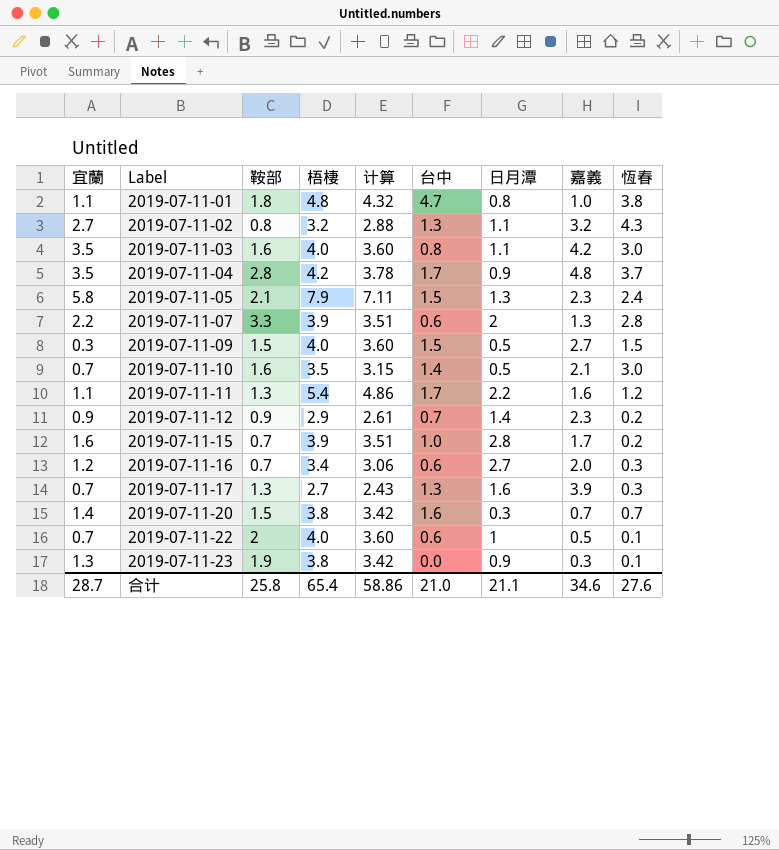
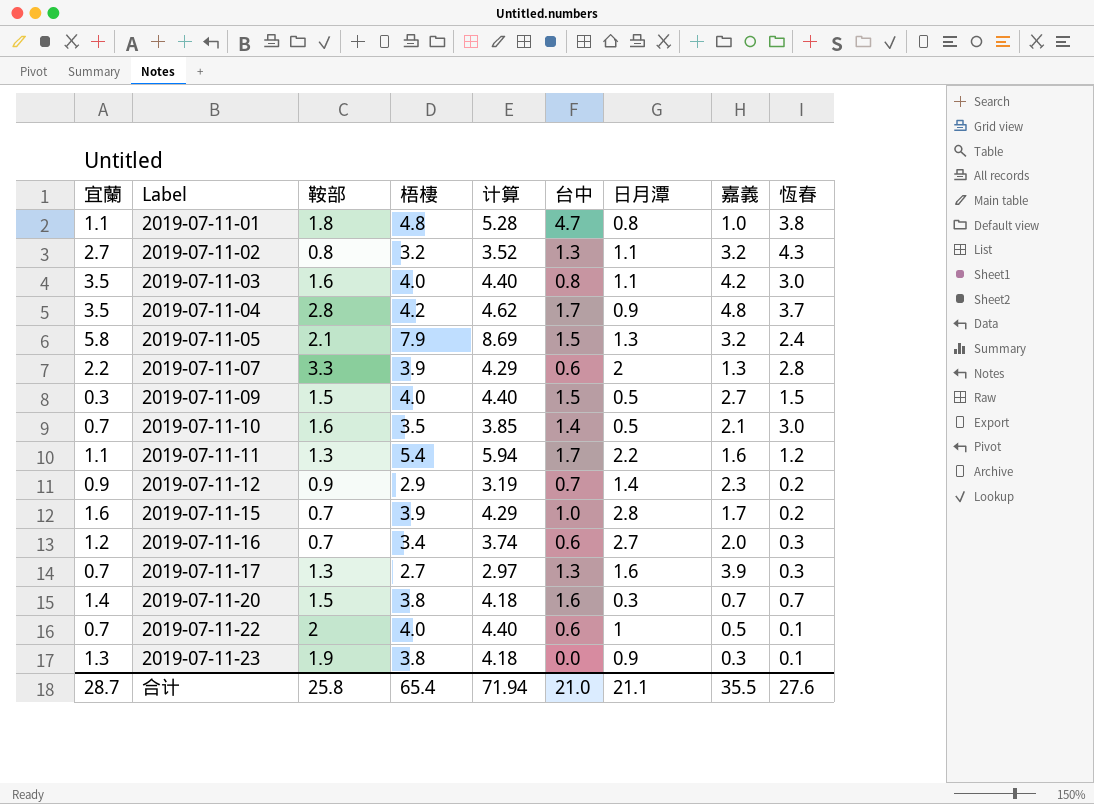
column 计算 | formula: [梧棲] * 0.9 -> [梧棲] * 1.1
2019-07-11-05 | 嘉義: 2.3 -> 3.2
合计 | 计算: 58.86 -> 71.94
合计 | 嘉義: 34.6 -> 35.5

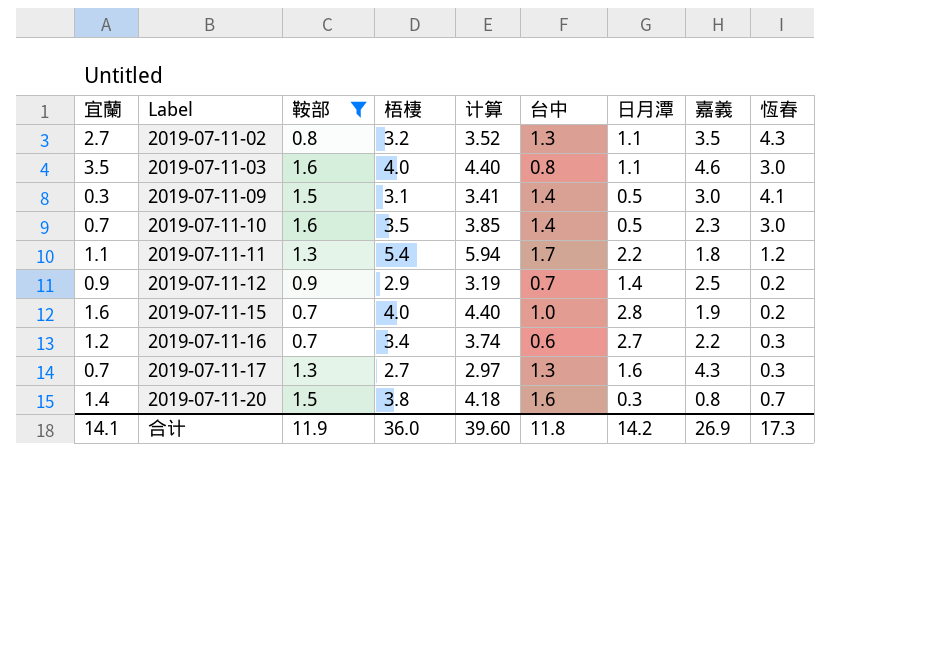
filter: none -> 鞍部 <= 1.6
2019-07-11-02 | 嘉義: 3.2 -> 3.5
2019-07-11-03 | 嘉義: 4.2 -> 4.6
2019-07-11-09 | 梧棲: 4.0 -> 3.1
2019-07-11-09 | 计算: 4.40 -> 3.41
2019-07-11-09 | 台中: 1.5 -> 1.4
2019-07-11-09 | 嘉義: 2.7 -> 3.0
2019-07-11-09 | 恆春: 1.5 -> 4.1
2019-07-11-10 | 嘉義: 2.1 -> 2.3
2019-07-11-11 | 嘉義: 1.6 -> 1.8
2019-07-11-12 | 嘉義: 2.3 -> 2.5
2019-07-11-15 | 梧棲: 3.9 -> 4.0
2019-07-11-15 | 计算: 4.29 -> 4.40
2019-07-11-15 | 嘉義: 1.7 -> 1.9
2019-07-11-16 | 嘉義: 2.0 -> 2.2
2019-07-11-17 | 嘉義: 3.9 -> 4.3
2019-07-11-20 | 嘉義: 0.7 -> 0.8
合计 | 宜蘭: 28.7 -> 14.1
合计 | 鞍部: 25.8 -> 11.9
合计 | 梧棲: 65.4 -> 36.0
合计 | 计算: 71.94 -> 39.60
合计 | 台中: 21.0 -> 11.8
合计 | 日月潭: 21.1 -> 14.2
合计 | 嘉義: 35.5 -> 26.9
合计 | 恆春: 27.6 -> 17.3

